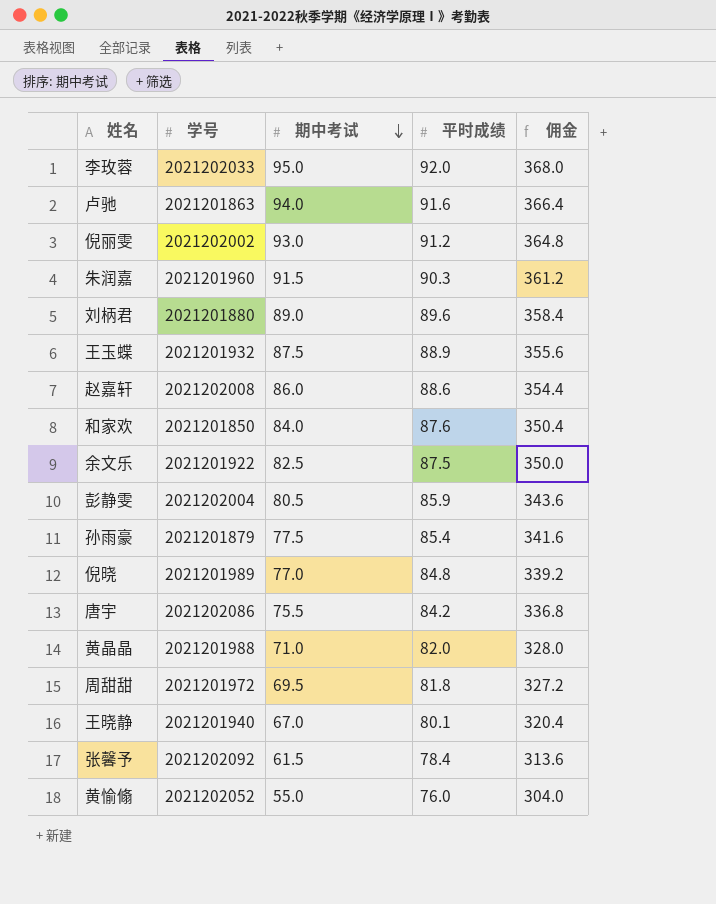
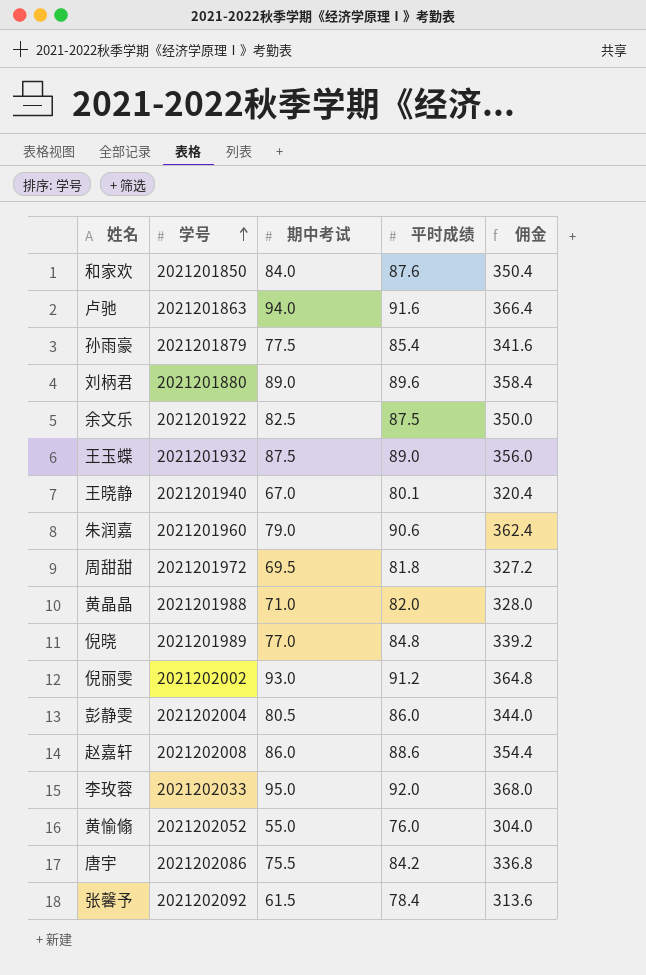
row order: 期中考试 descending -> 学号 ascending
王玉蝶 | 平时成绩: 88.9 -> 89.0
王玉蝶 | 佣金: 355.6 -> 356.0
朱润嘉 | 期中考试: 91.5 -> 79.0
朱润嘉 | 平时成绩: 90.3 -> 90.6
朱润嘉 | 佣金: 361.2 -> 362.4
彭静雯 | 平时成绩: 85.9 -> 86.0
彭静雯 | 佣金: 343.6 -> 344.0

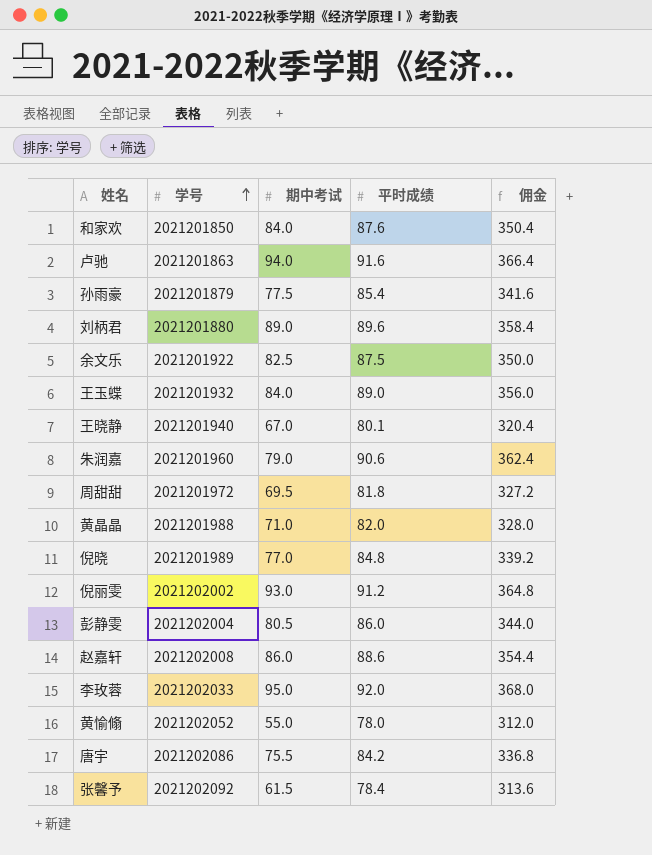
王玉蝶 | 期中考试: 87.5 -> 84.0
黄愉翛 | 平时成绩: 76.0 -> 78.0
黄愉翛 | 佣金: 304.0 -> 312.0

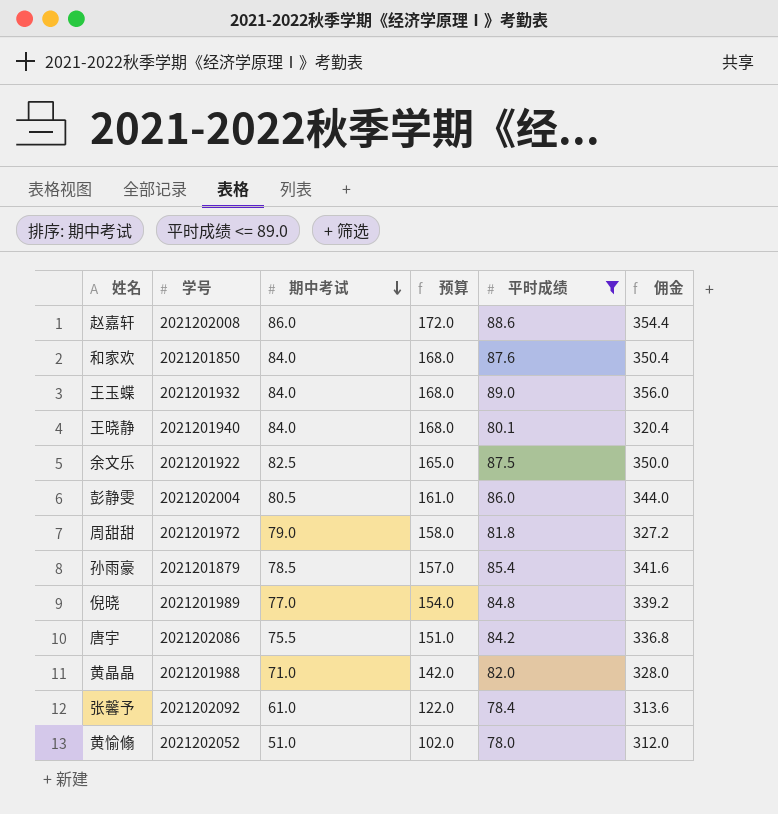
filter: none -> 平时成绩 <= 89.0
row order: 学号 ascending -> 期中考试 descending
column 预算 | formula: none -> [期中考试] * 2
王晓静 | 期中考试: 67.0 -> 84.0
周甜甜 | 期中考试: 69.5 -> 79.0
孙雨豪 | 期中考试: 77.5 -> 78.5
张馨予 | 期中考试: 61.5 -> 61.0
黄愉翛 | 期中考试: 55.0 -> 51.0

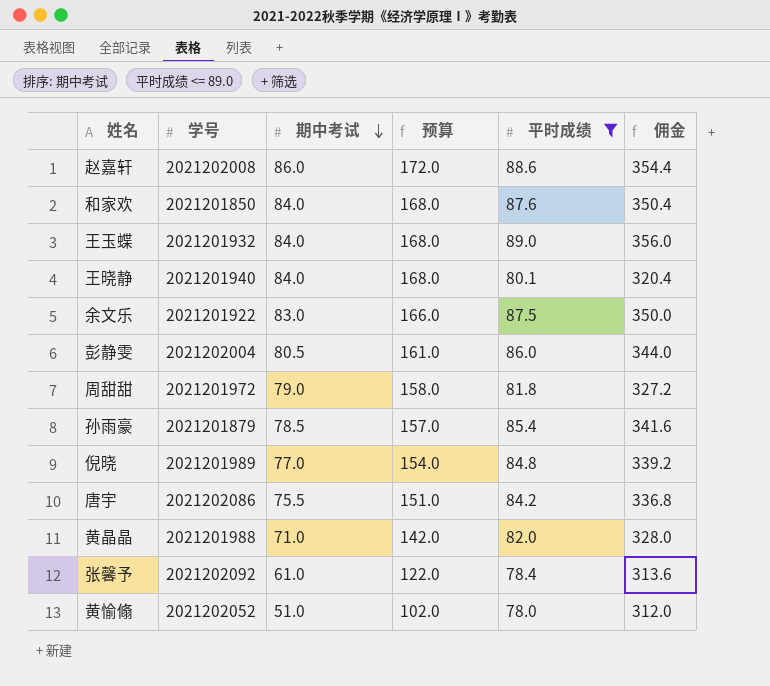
余文乐 | 期中考试: 82.5 -> 83.0
余文乐 | 预算: 165.0 -> 166.0

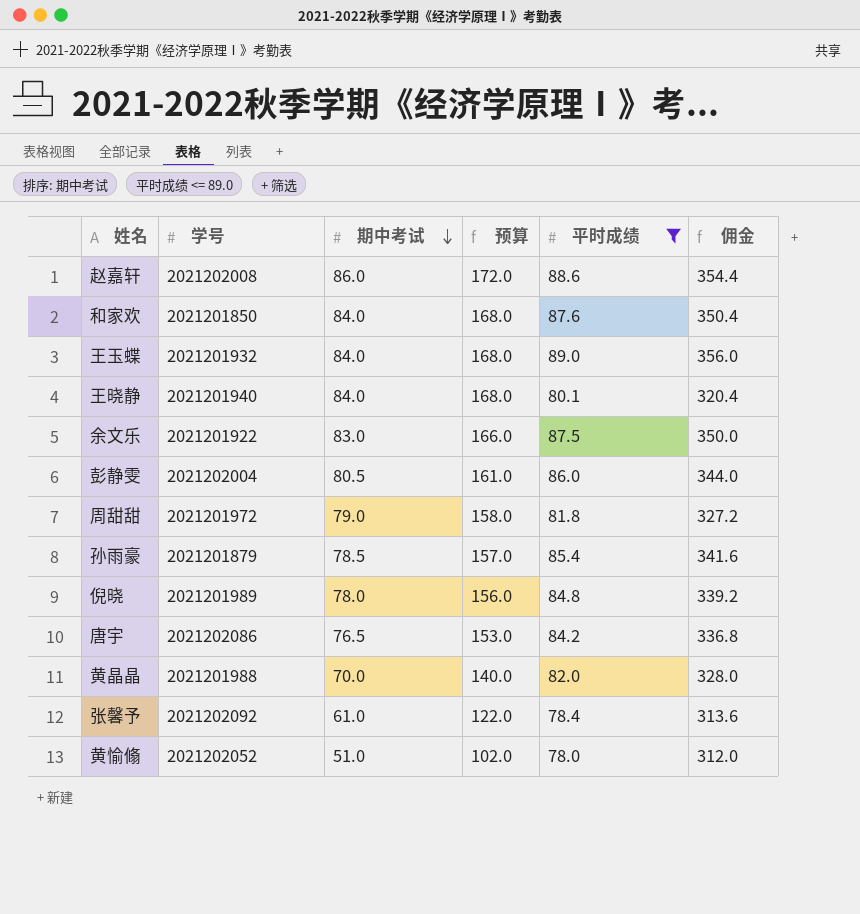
倪晓 | 期中考试: 77.0 -> 78.0
倪晓 | 预算: 154.0 -> 156.0
唐宇 | 期中考试: 75.5 -> 76.5
唐宇 | 预算: 151.0 -> 153.0
黄晶晶 | 期中考试: 71.0 -> 70.0
黄晶晶 | 预算: 142.0 -> 140.0

